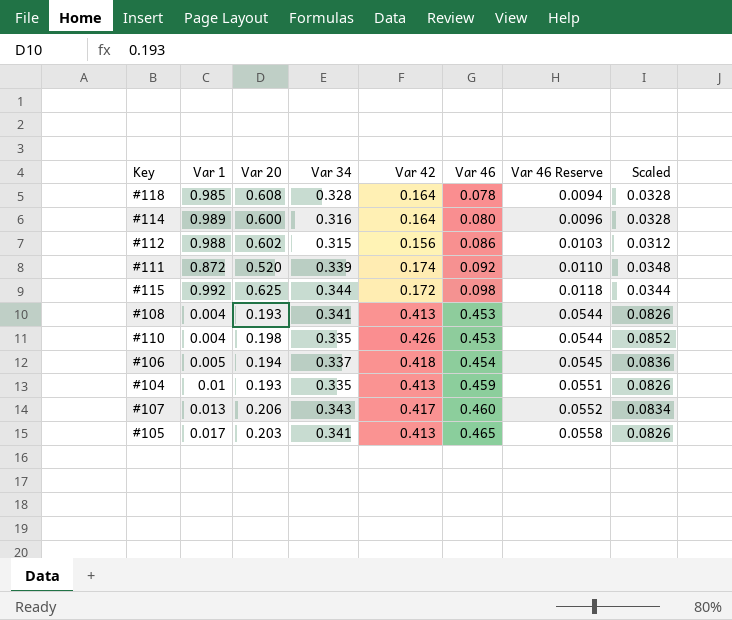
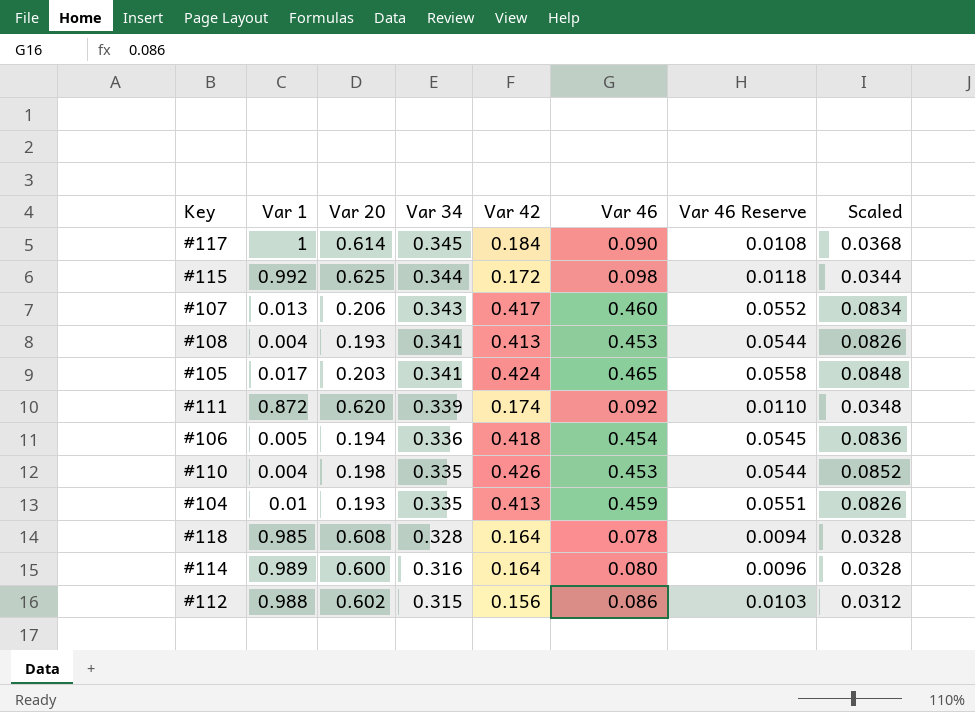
row order: Var 46 ascending -> Var 34 descending
row #117: none -> 1 | 0.614 | 0.345 | 0.184 | 0.090 | 0.0108 | 0.0368
#105 | Var 42: 0.413 -> 0.424
#105 | Scaled: 0.0826 -> 0.0848
#111 | Var 20: 0.520 -> 0.620
#106 | Var 34: 0.337 -> 0.336

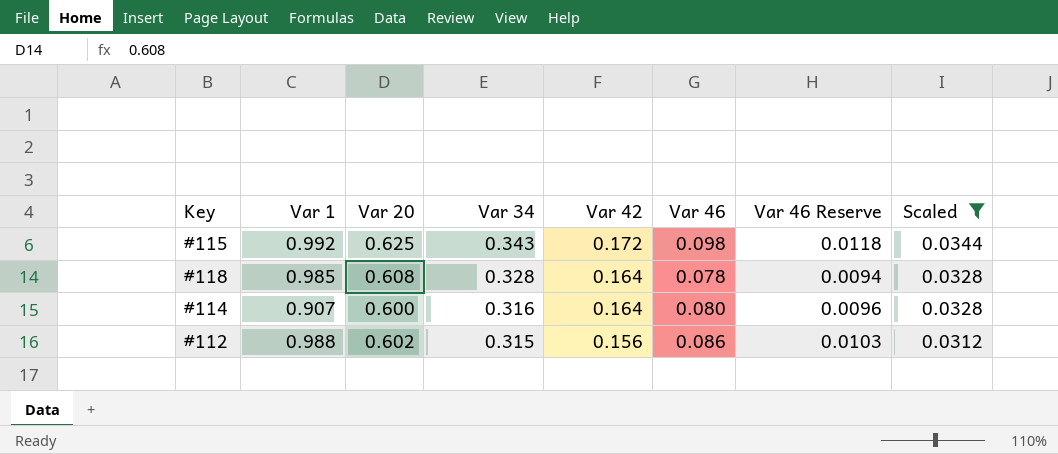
filter: none -> Scaled <= 0.0344
#115 | Var 34: 0.344 -> 0.343
#114 | Var 1: 0.989 -> 0.907

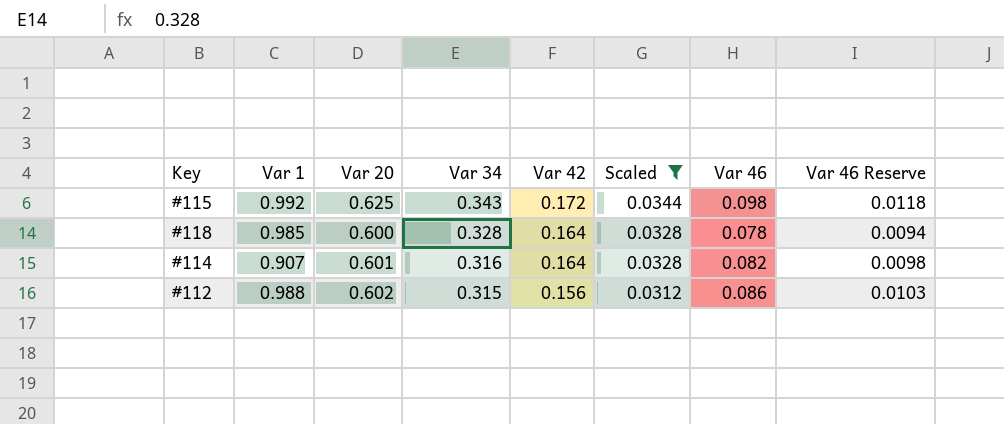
column Scaled | position: 8 -> 6
#118 | Var 20: 0.608 -> 0.600
#114 | Var 20: 0.600 -> 0.601
#114 | Var 46: 0.080 -> 0.082
#114 | Var 46 Reserve: 0.0096 -> 0.0098

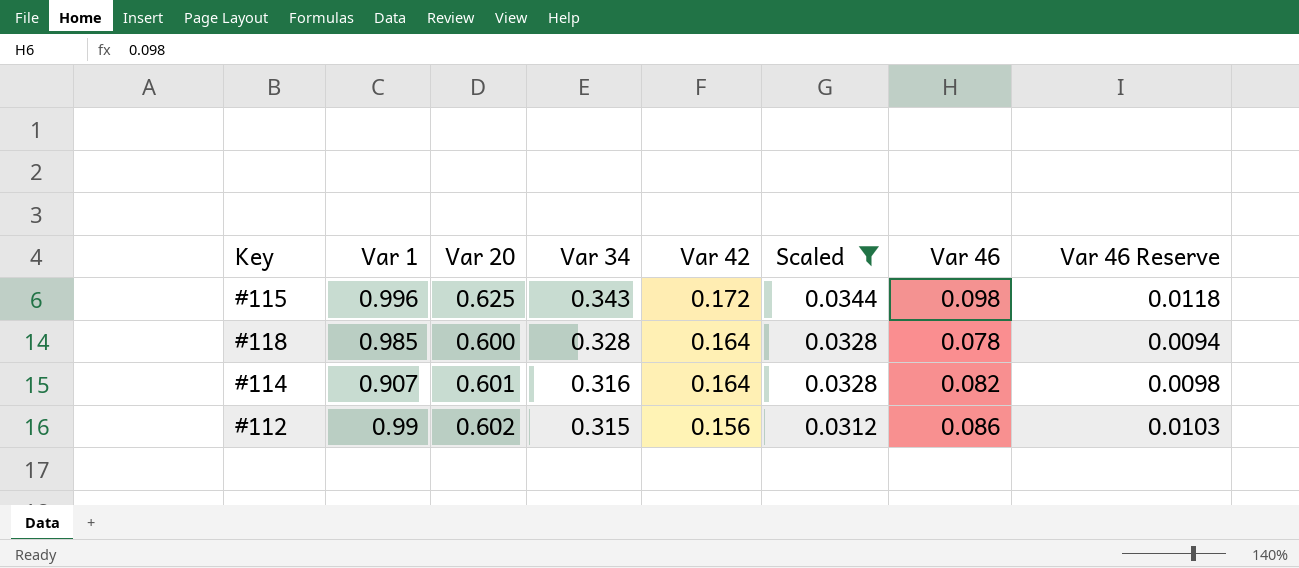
#115 | Var 1: 0.992 -> 0.996
#112 | Var 1: 0.988 -> 0.99

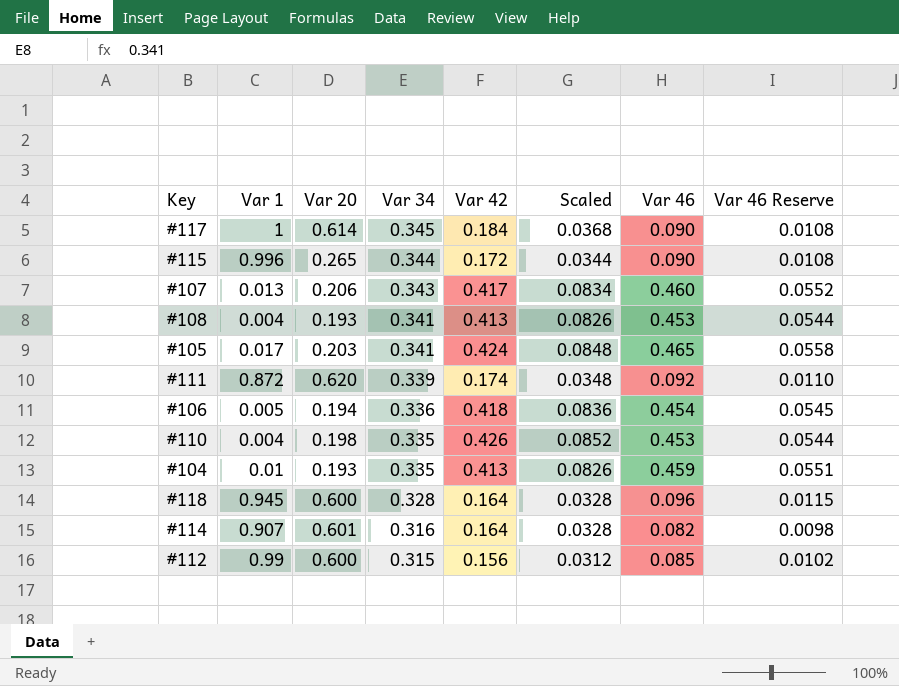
filter: Scaled <= 0.0344 -> none
#115 | Var 20: 0.625 -> 0.265
#115 | Var 34: 0.343 -> 0.344
#115 | Var 46: 0.098 -> 0.090
#115 | Var 46 Reserve: 0.0118 -> 0.0108
#118 | Var 1: 0.985 -> 0.945
#118 | Var 46: 0.078 -> 0.096
#118 | Var 46 Reserve: 0.0094 -> 0.0115
#112 | Var 20: 0.602 -> 0.600
#112 | Var 46: 0.086 -> 0.085
#112 | Var 46 Reserve: 0.0103 -> 0.0102

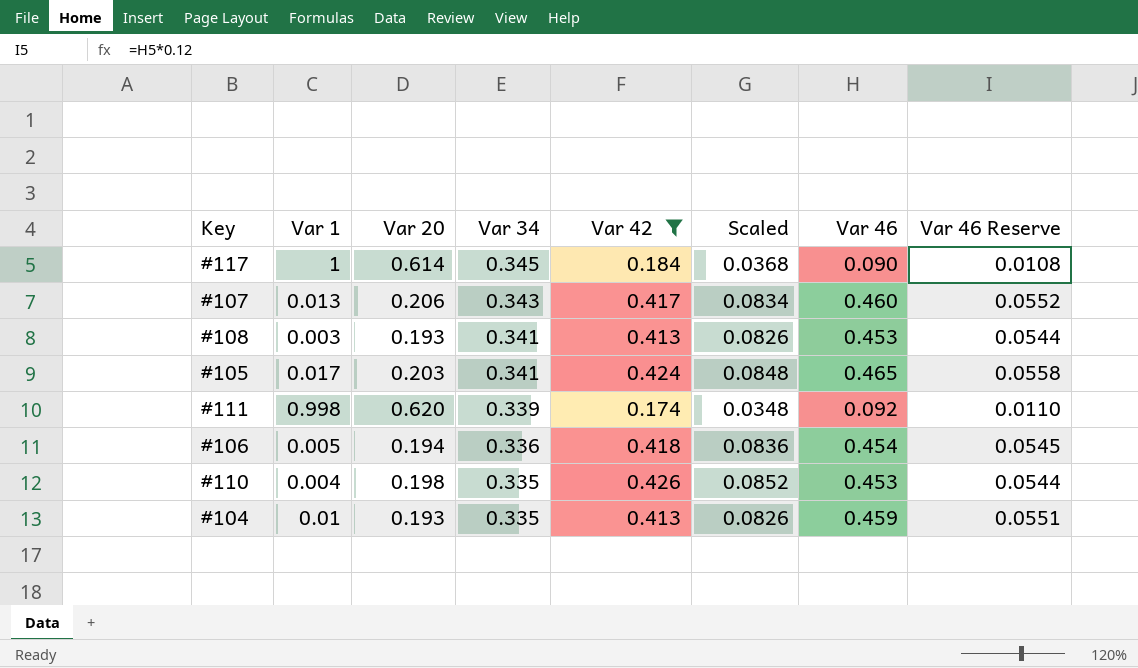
filter: none -> Var 42 >= 0.174
#108 | Var 1: 0.004 -> 0.003
#111 | Var 1: 0.872 -> 0.998

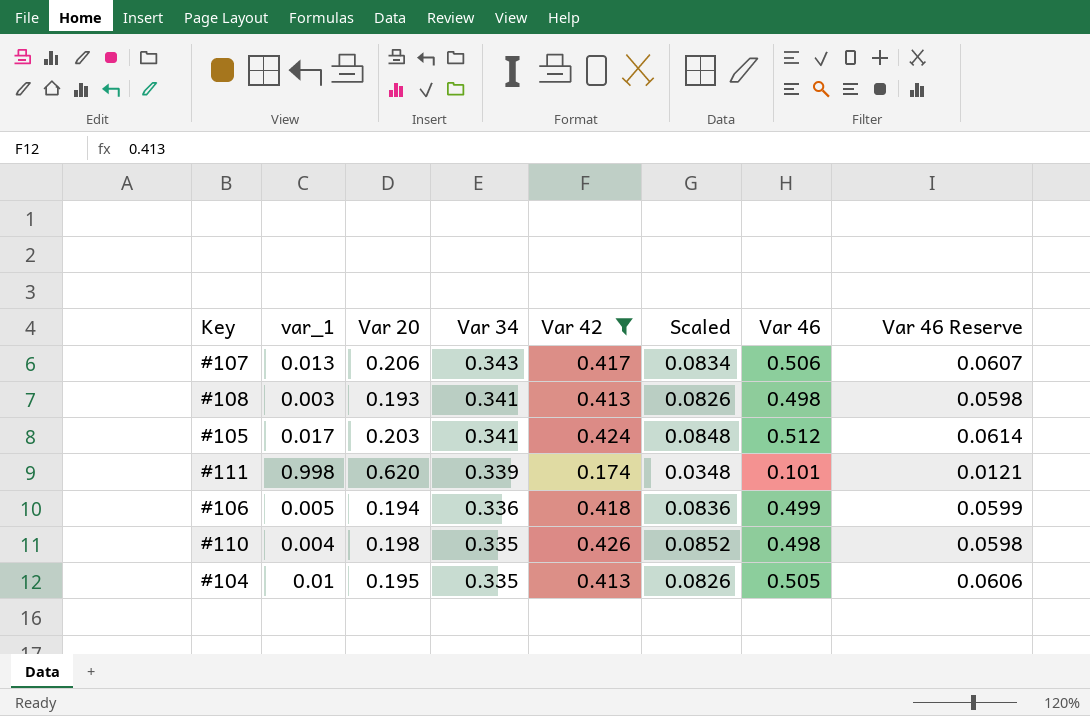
column name: Var 1 -> var_1
row #117: 1 | 0.614 | 0.345 | 0.184 | 0.0368 | 0.090 | 0.0108 -> none
#107 | Var 46: 0.460 -> 0.506
#107 | Var 46 Reserve: 0.0552 -> 0.0607
#108 | Var 46: 0.453 -> 0.498
#108 | Var 46 Reserve: 0.0544 -> 0.0598
#105 | Var 46: 0.465 -> 0.512
#105 | Var 46 Reserve: 0.0558 -> 0.0614
#111 | Var 46: 0.092 -> 0.101
#111 | Var 46 Reserve: 0.0110 -> 0.0121
#106 | Var 46: 0.454 -> 0.499
#106 | Var 46 Reserve: 0.0545 -> 0.0599
#110 | Var 46: 0.453 -> 0.498
#110 | Var 46 Reserve: 0.0544 -> 0.0598
#104 | Var 20: 0.193 -> 0.195
#104 | Var 46: 0.459 -> 0.505
#104 | Var 46 Reserve: 0.0551 -> 0.0606

